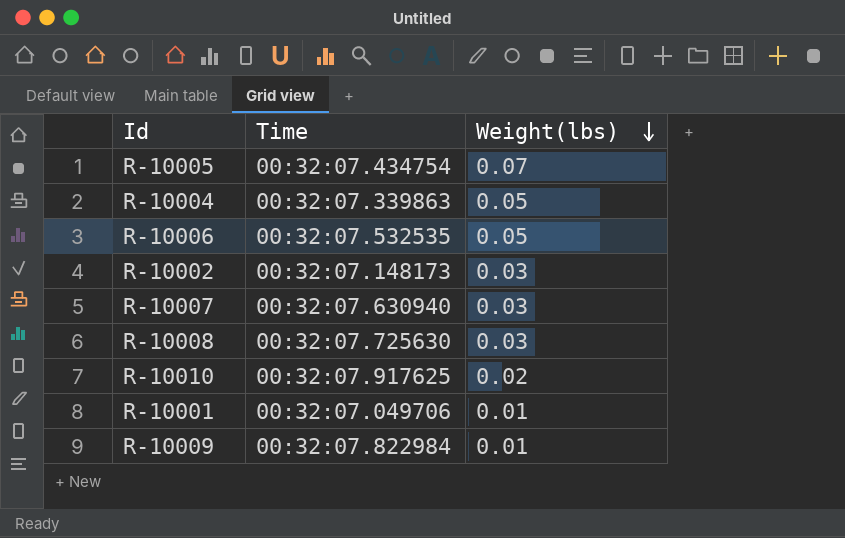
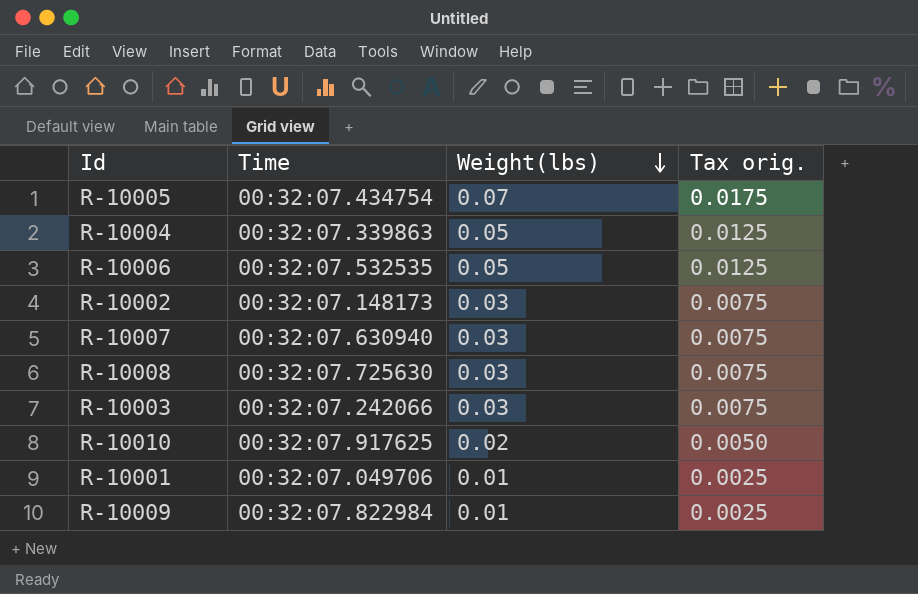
column Tax orig. | formula: none -> [Weight(lbs)] * 0.25
row R-10003: none -> 00:32:07.242066 | 0.03 | 0.0075

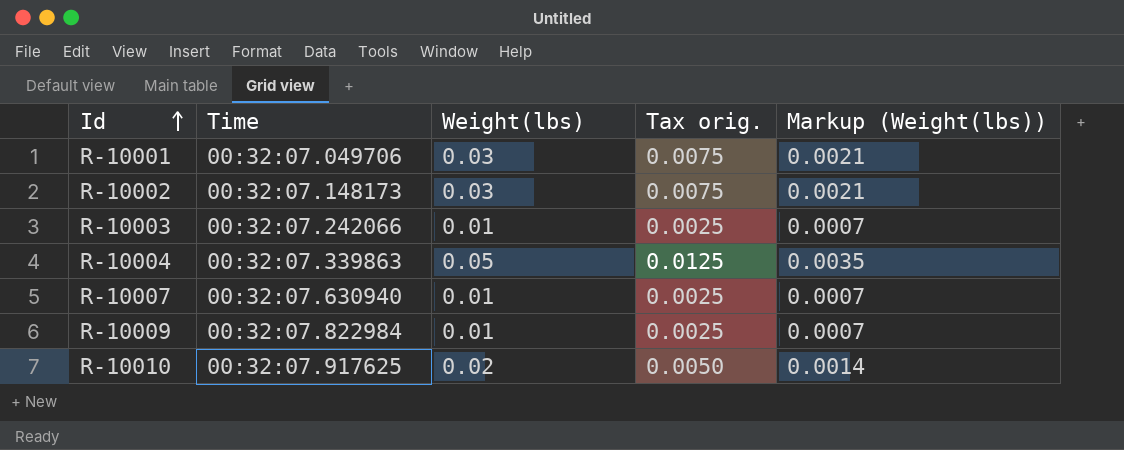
row order: Weight(lbs) descending -> Id ascending
column Markup (Weight(lbs)) | formula: none -> [Weight(lbs)] * 0.07
row R-10005: 00:32:07.434754 | 0.07 | 0.0175 -> none
row R-10006: 00:32:07.532535 | 0.05 | 0.0125 -> none
row R-10008: 00:32:07.725630 | 0.03 | 0.0075 -> none
R-10001 | Weight(lbs): 0.01 -> 0.03
R-10001 | Tax orig.: 0.0025 -> 0.0075
R-10003 | Weight(lbs): 0.03 -> 0.01
R-10003 | Tax orig.: 0.0075 -> 0.0025
R-10007 | Weight(lbs): 0.03 -> 0.01
R-10007 | Tax orig.: 0.0075 -> 0.0025

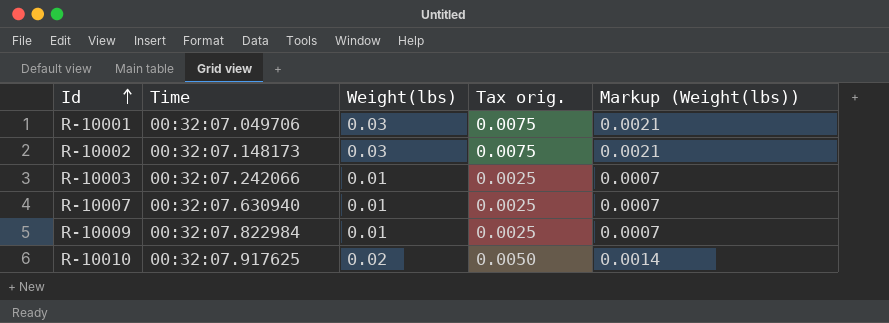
row R-10004: 00:32:07.339863 | 0.05 | 0.0125 | 0.0035 -> none

